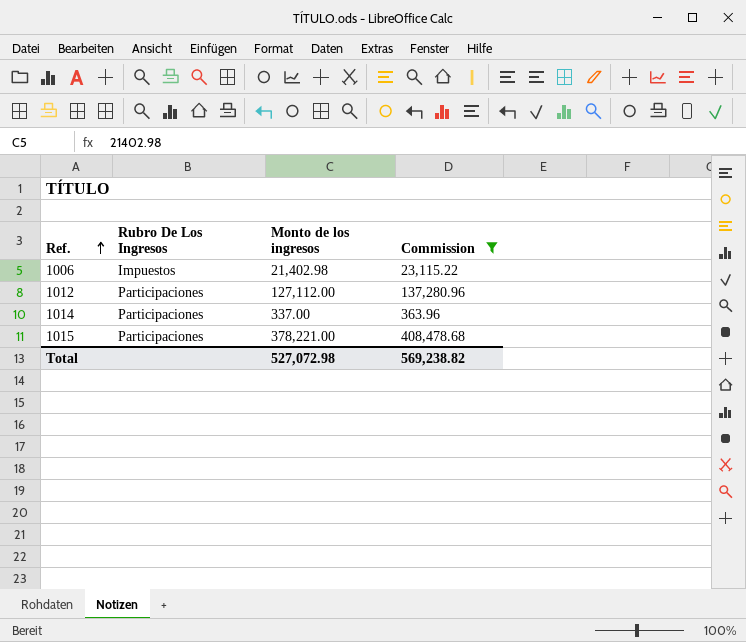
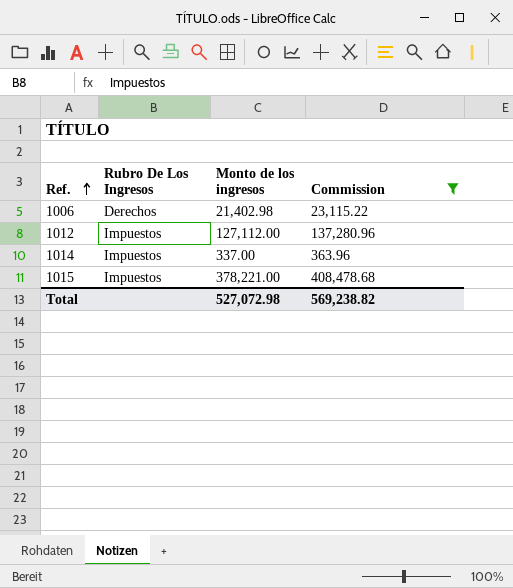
1006 | Rubro De Los Ingresos: Impuestos -> Derechos
1012 | Rubro De Los Ingresos: Participaciones -> Impuestos
1014 | Rubro De Los Ingresos: Participaciones -> Impuestos
1015 | Rubro De Los Ingresos: Participaciones -> Impuestos

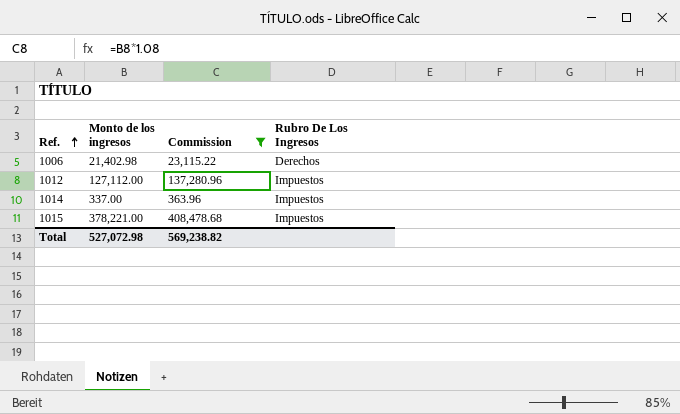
column Rubro De Los Ingresos | position: 2 -> 4

